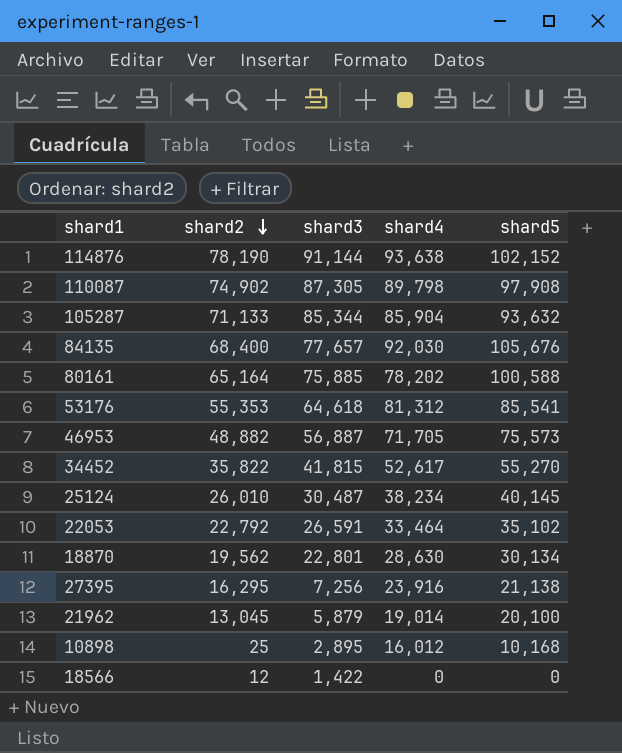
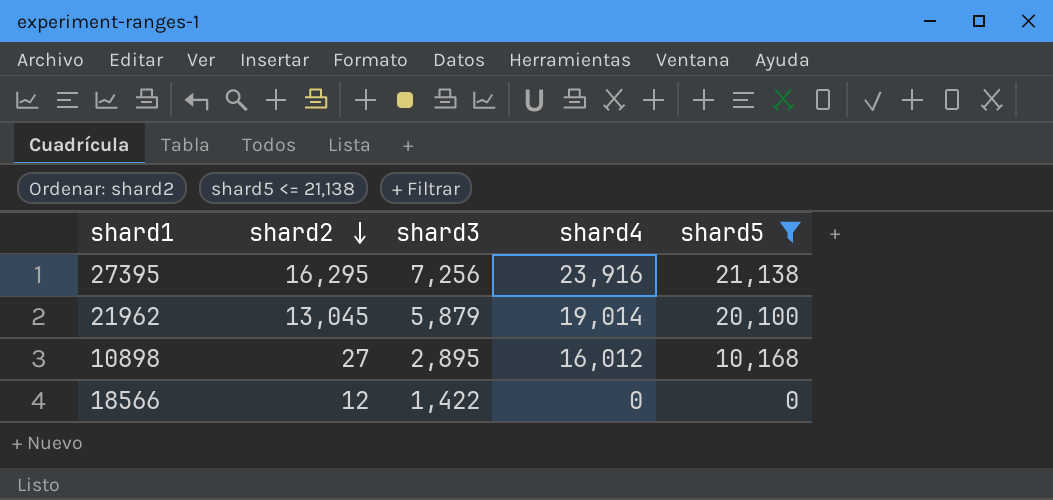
filter: none -> shard5 <= 21,138
10898 | shard2: 25 -> 27

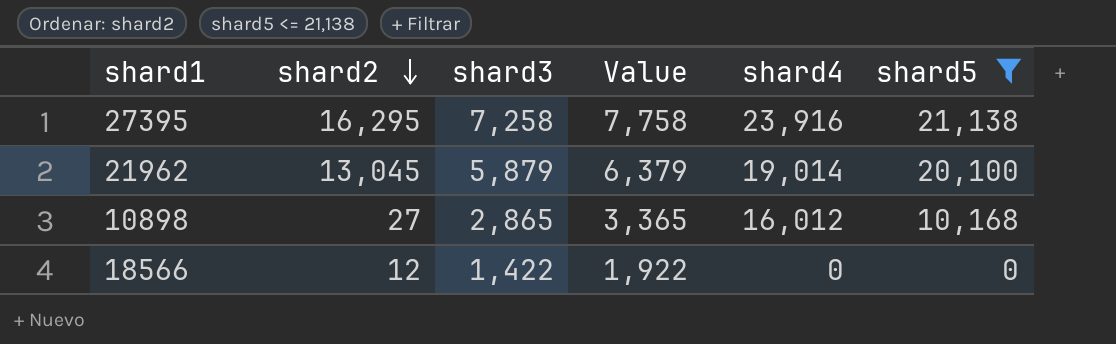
column Value | formula: none -> [shard3] + 500
27395 | shard3: 7,256 -> 7,258
10898 | shard3: 2,895 -> 2,865

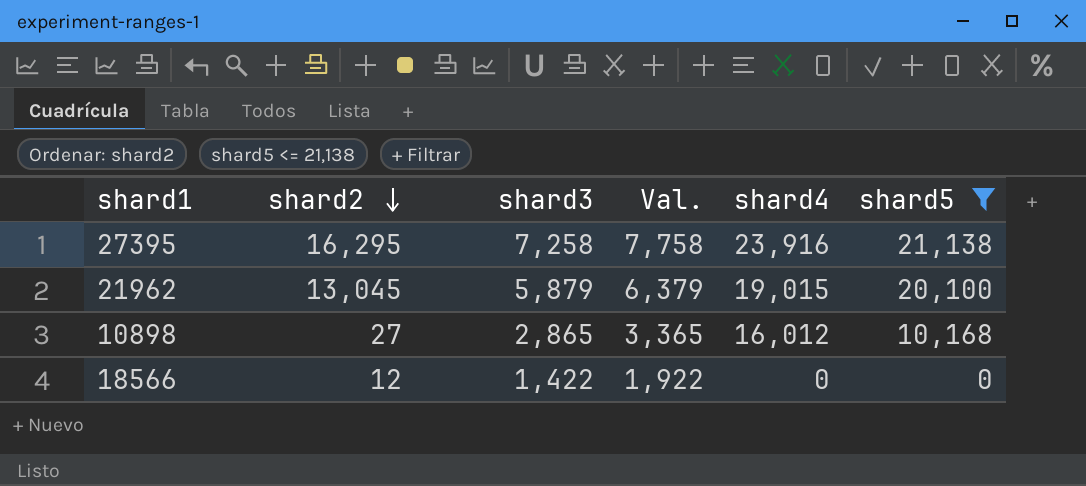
column name: Value -> Val.
21962 | shard4: 19,014 -> 19,015

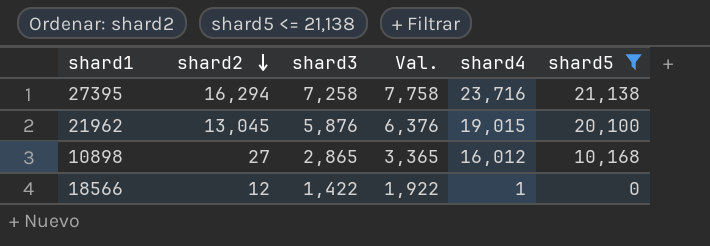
27395 | shard2: 16,295 -> 16,294
27395 | shard4: 23,916 -> 23,716
21962 | shard3: 5,879 -> 5,876
21962 | Val.: 6,379 -> 6,376
18566 | shard4: 0 -> 1

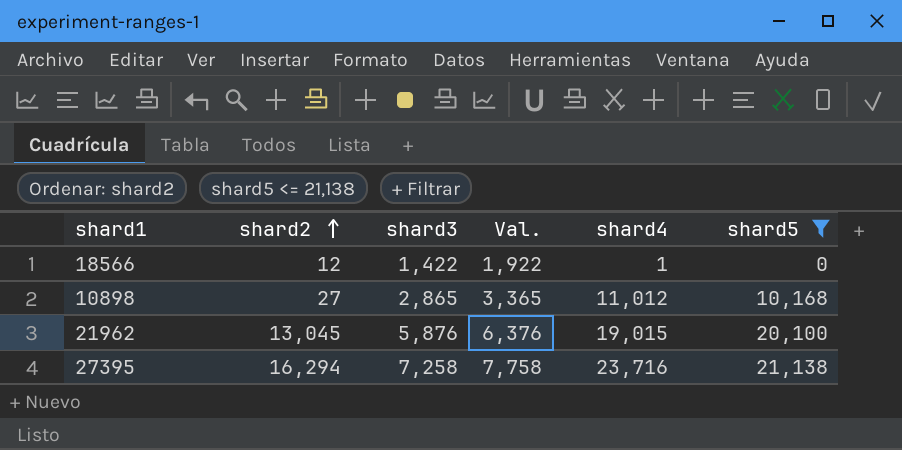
row order: shard2 descending -> shard2 ascending
10898 | shard4: 16,012 -> 11,012

